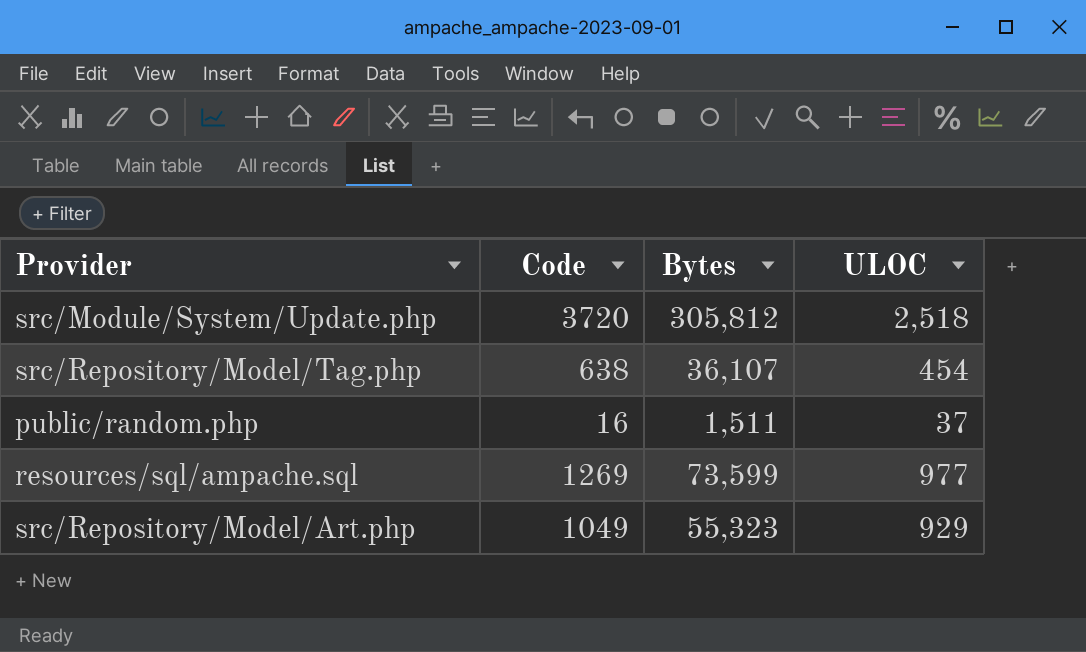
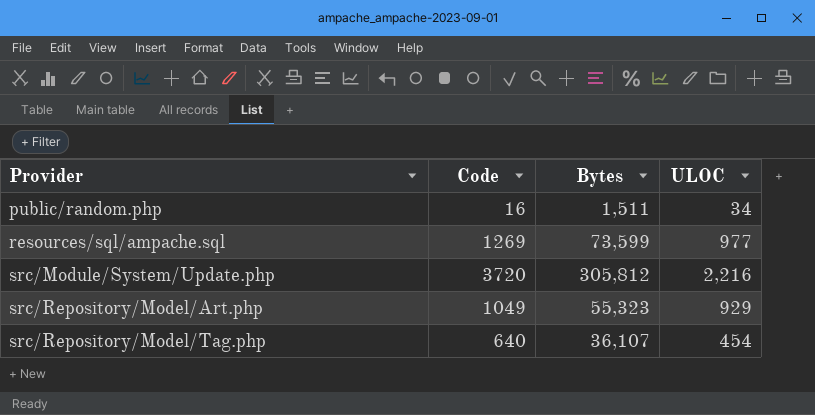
row order: none -> Provider ascending
public/random.php | ULOC: 37 -> 34
src/Module/System/Update.php | ULOC: 2,518 -> 2,216
src/Repository/Model/Tag.php | Code: 638 -> 640

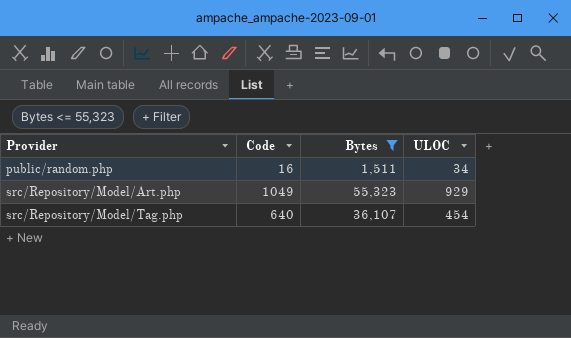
filter: none -> Bytes <= 55,323

